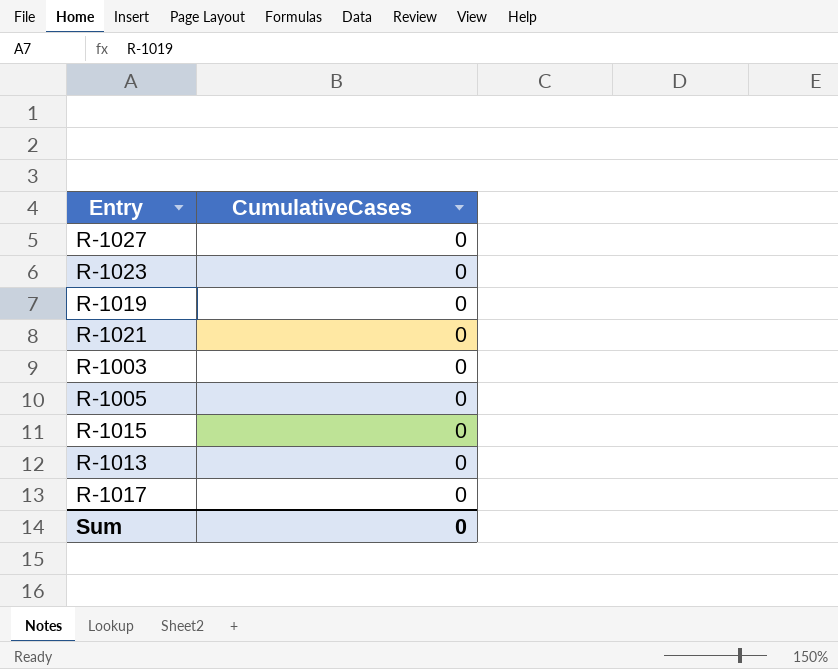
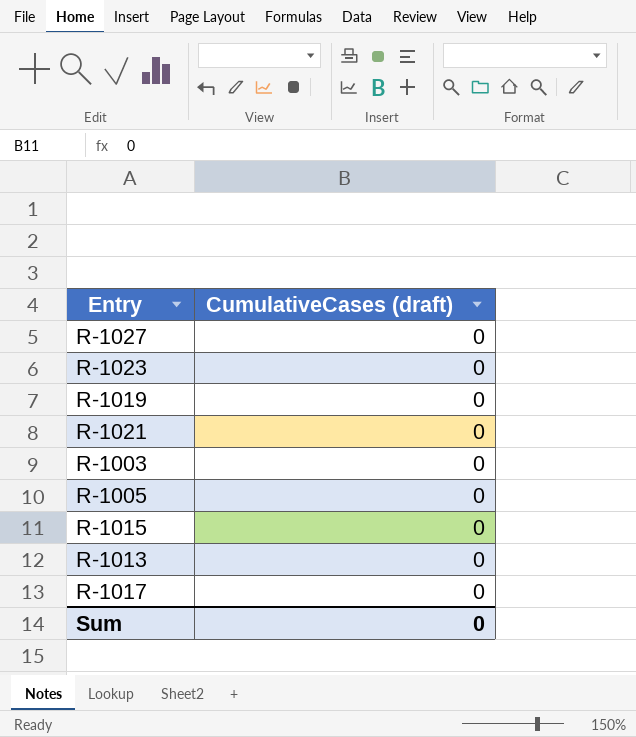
column name: CumulativeCases -> CumulativeCases (draft)

